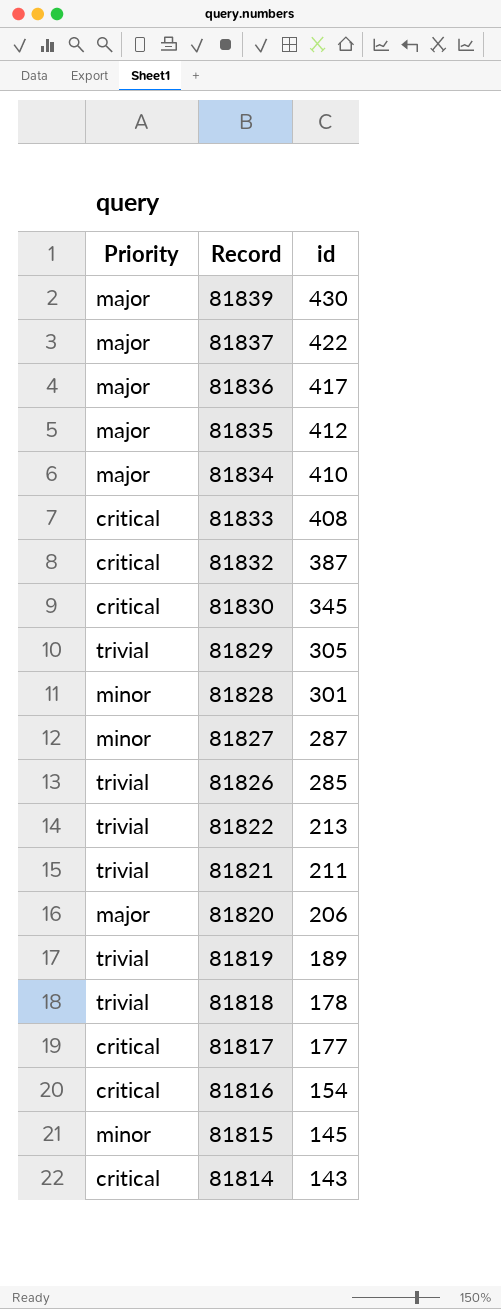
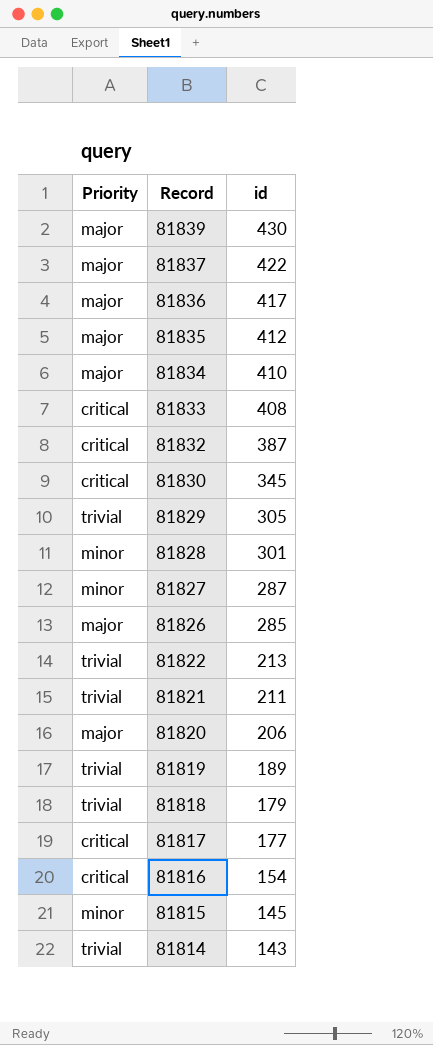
81826 | Priority: trivial -> major
81818 | id: 178 -> 179
81814 | Priority: critical -> trivial

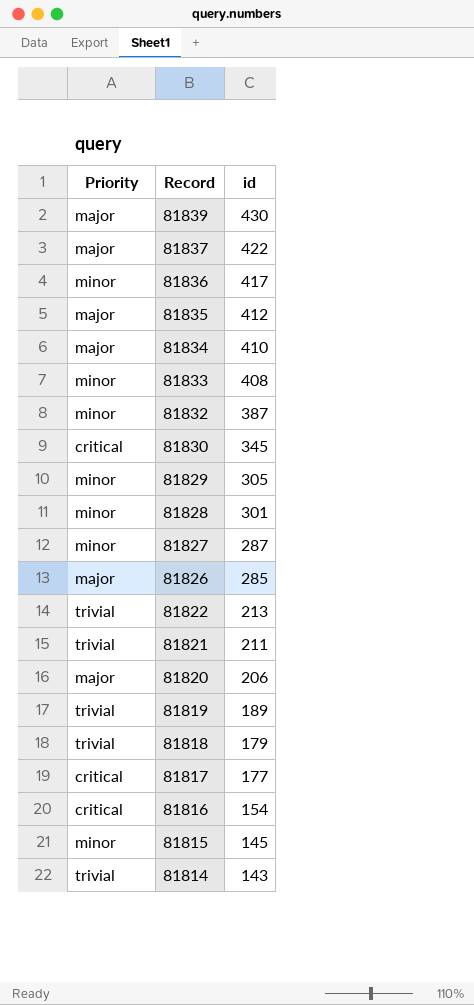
81836 | Priority: major -> minor
81833 | Priority: critical -> minor
81832 | Priority: critical -> minor
81829 | Priority: trivial -> minor

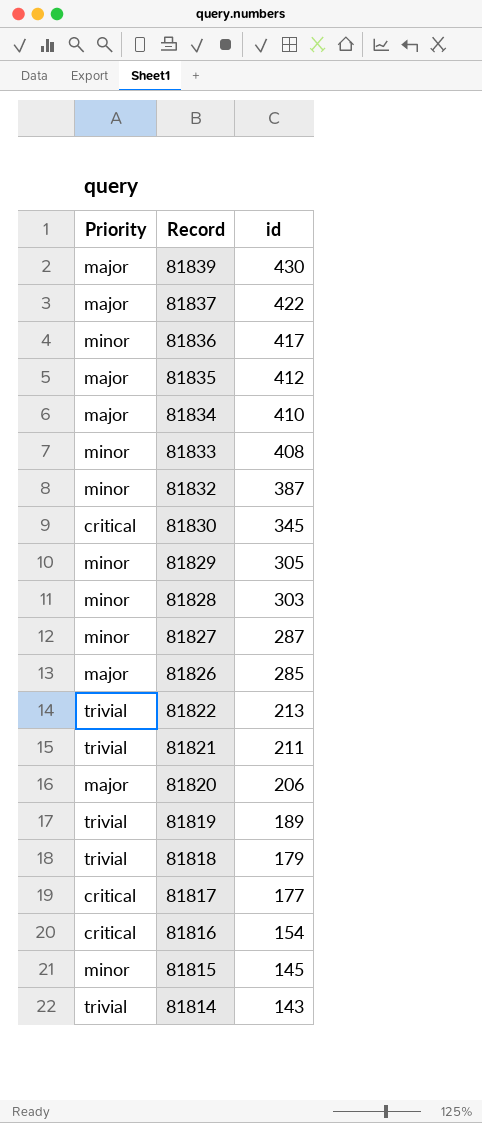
81828 | id: 301 -> 303

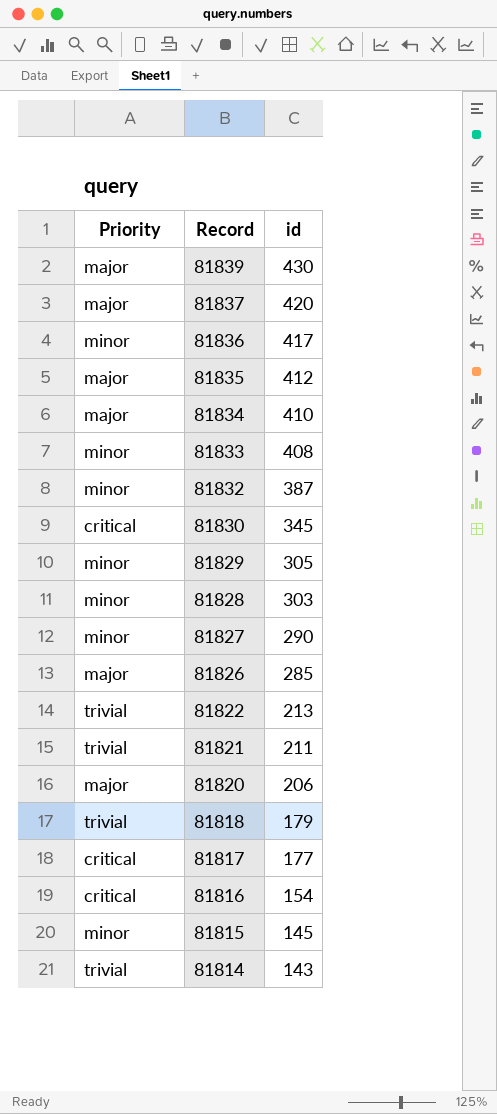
row 81819: trivial | 189 -> none
81837 | id: 422 -> 420
81827 | id: 287 -> 290

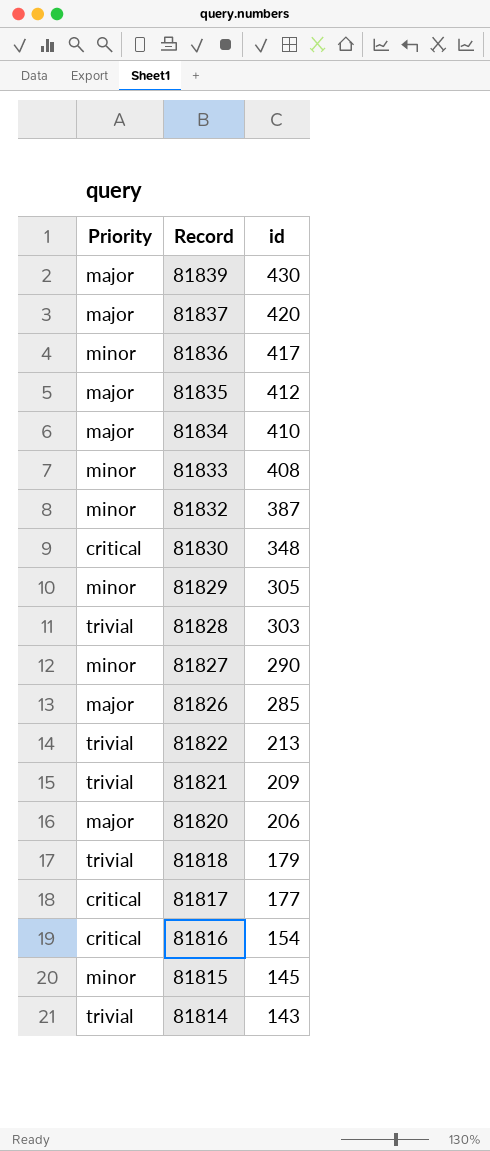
81830 | id: 345 -> 348
81828 | Priority: minor -> trivial
81821 | id: 211 -> 209

